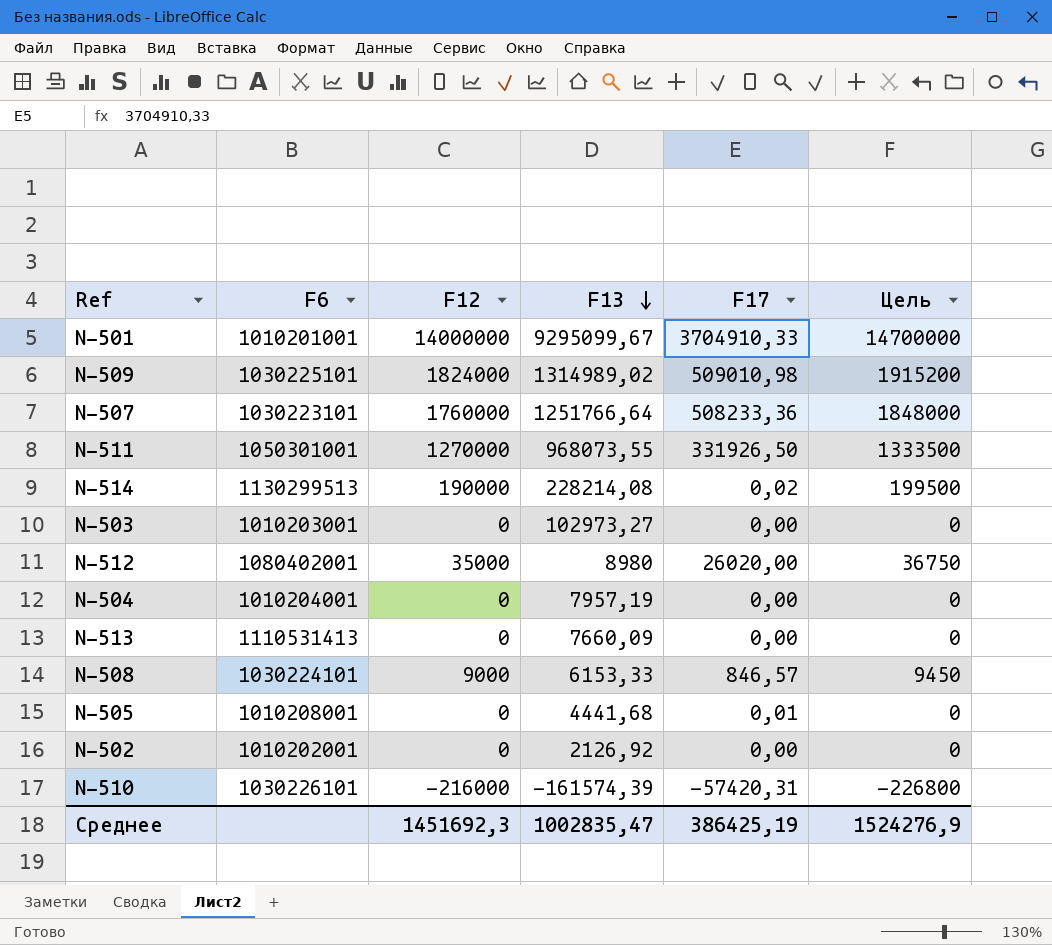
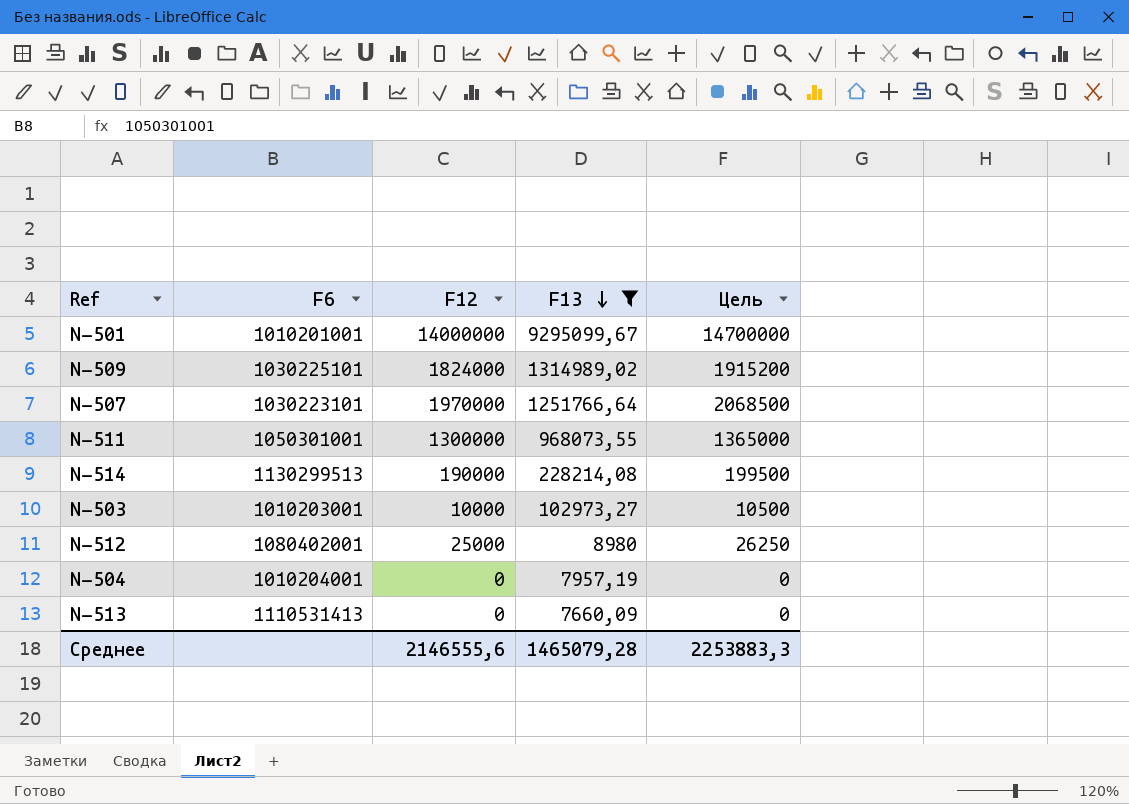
filter: none -> F13 >= 7660,09
column F17 | position: 5 -> none
N-507 | F12: 1760000 -> 1970000
N-507 | Цель: 1848000 -> 2068500
N-511 | F12: 1270000 -> 1300000
N-511 | Цель: 1333500 -> 1365000
N-503 | F12: 0 -> 10000
N-503 | Цель: 0 -> 10500
N-512 | F12: 35000 -> 25000
N-512 | Цель: 36750 -> 26250
Среднее | F12: 1451692,3 -> 2146555,6
Среднее | F13: 1002835,47 -> 1465079,28
Среднее | Цель: 1524276,9 -> 2253883,3

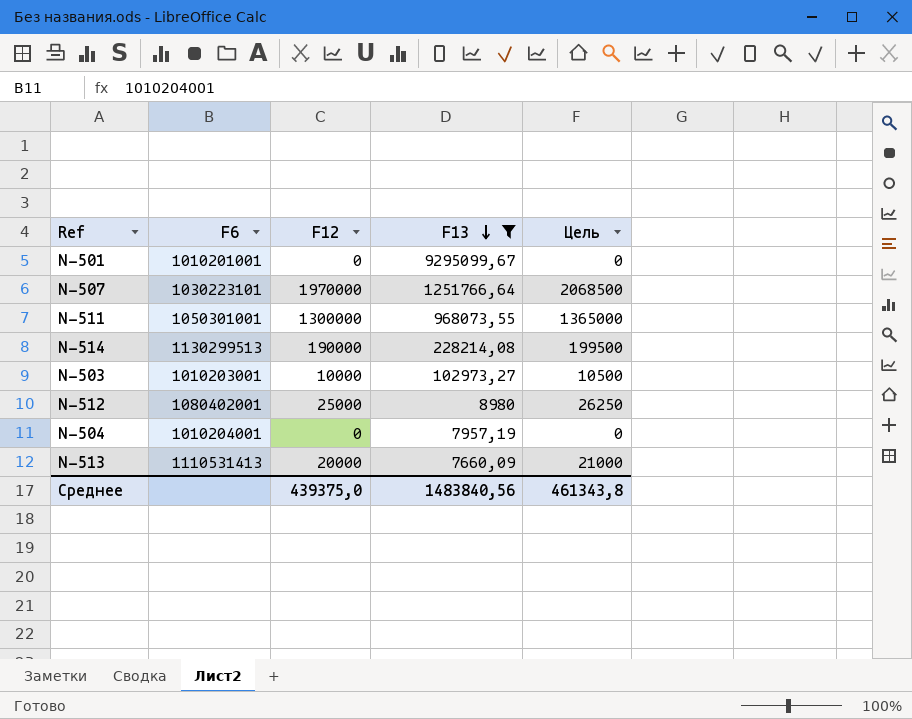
row N-509: 1030225101 | 1824000 | 1314989,02 | 1915200 -> none
N-501 | F12: 14000000 -> 0
N-501 | Цель: 14700000 -> 0
N-513 | F12: 0 -> 20000
N-513 | Цель: 0 -> 21000
Среднее | F12: 2146555,6 -> 439375,0
Среднее | F13: 1465079,28 -> 1483840,56
Среднее | Цель: 2253883,3 -> 461343,8

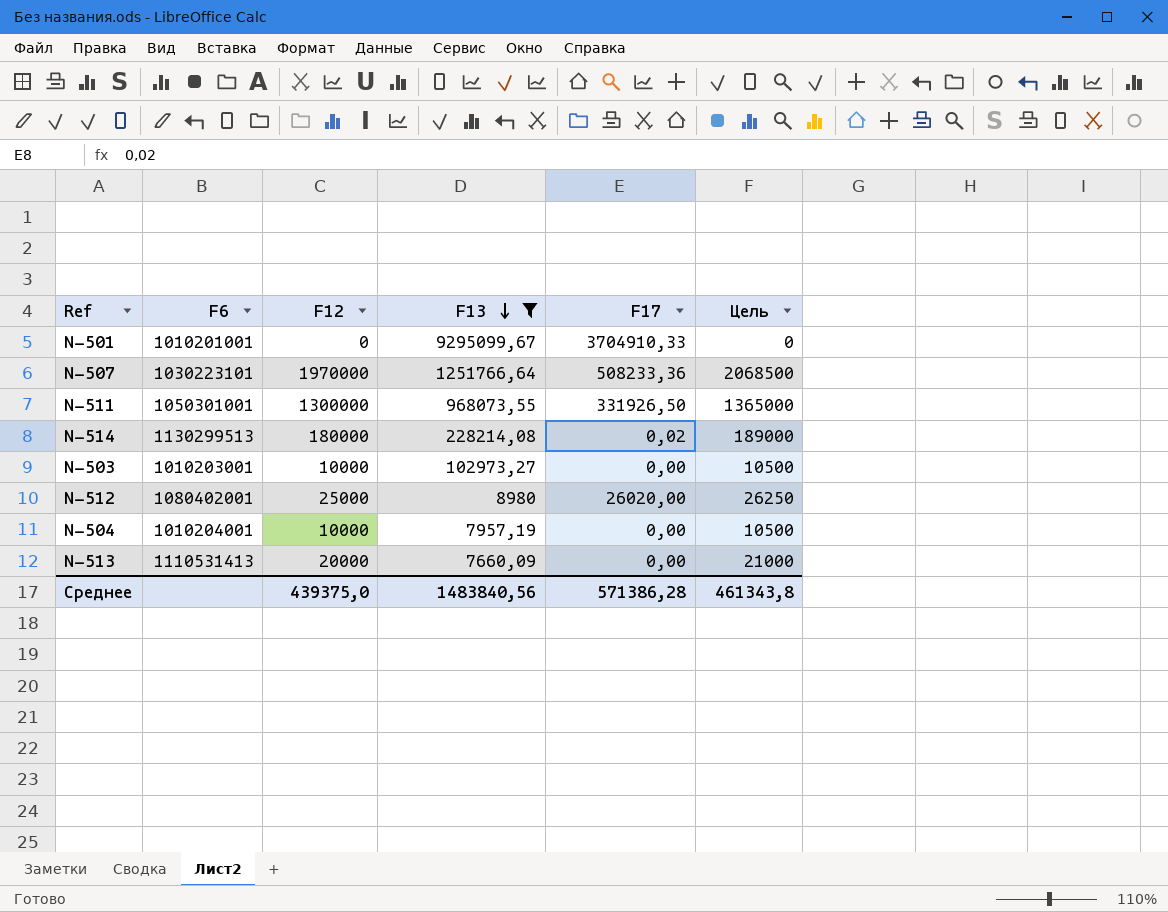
column F17 | position: none -> 5
N-514 | F12: 190000 -> 180000
N-514 | Цель: 199500 -> 189000
N-504 | F12: 0 -> 10000
N-504 | Цель: 0 -> 10500

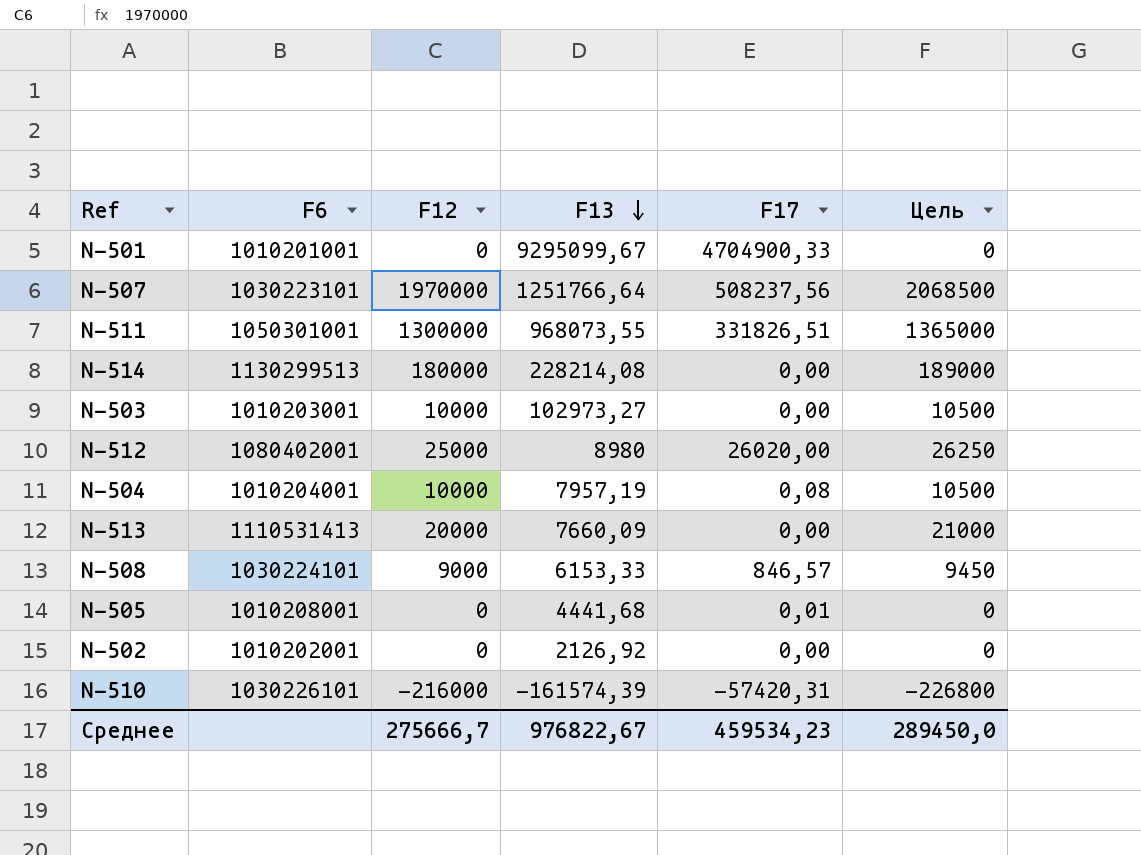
filter: F13 >= 7660,09 -> none
N-501 | F17: 3704910,33 -> 4704900,33
N-507 | F17: 508233,36 -> 508237,56
N-511 | F17: 331926,50 -> 331826,51
N-514 | F17: 0,02 -> 0,00
N-504 | F17: 0,00 -> 0,08
Среднее | F12: 439375,0 -> 275666,7
Среднее | F13: 1483840,56 -> 976822,67
Среднее | F17: 571386,28 -> 459534,23
Среднее | Цель: 461343,8 -> 289450,0

